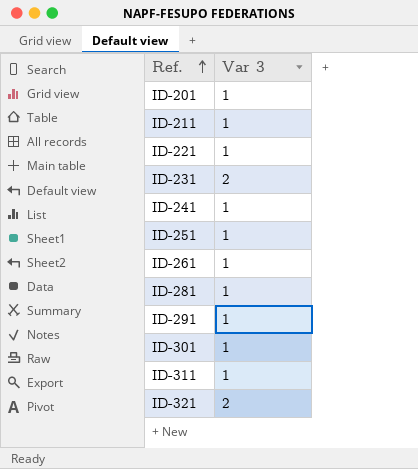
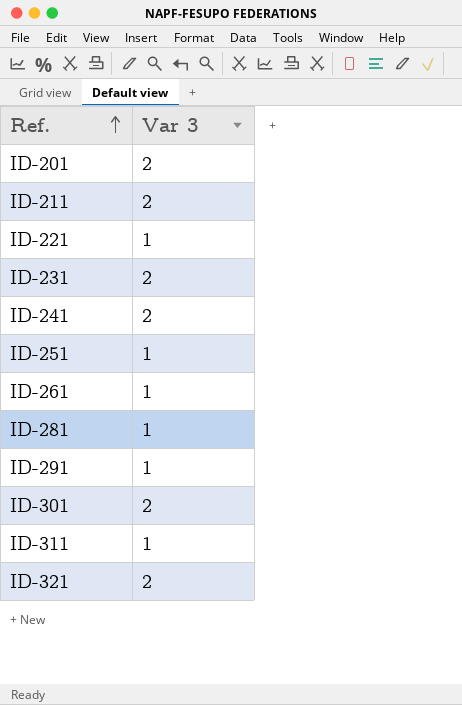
ID-201 | Var 3: 1 -> 2
ID-211 | Var 3: 1 -> 2
ID-241 | Var 3: 1 -> 2
ID-301 | Var 3: 1 -> 2

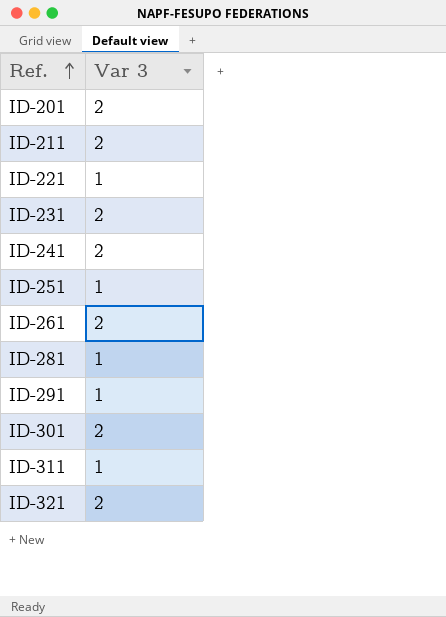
ID-261 | Var 3: 1 -> 2

